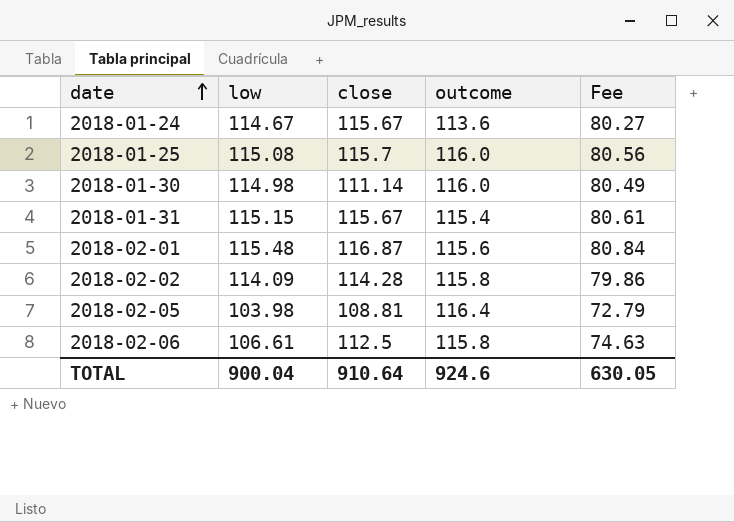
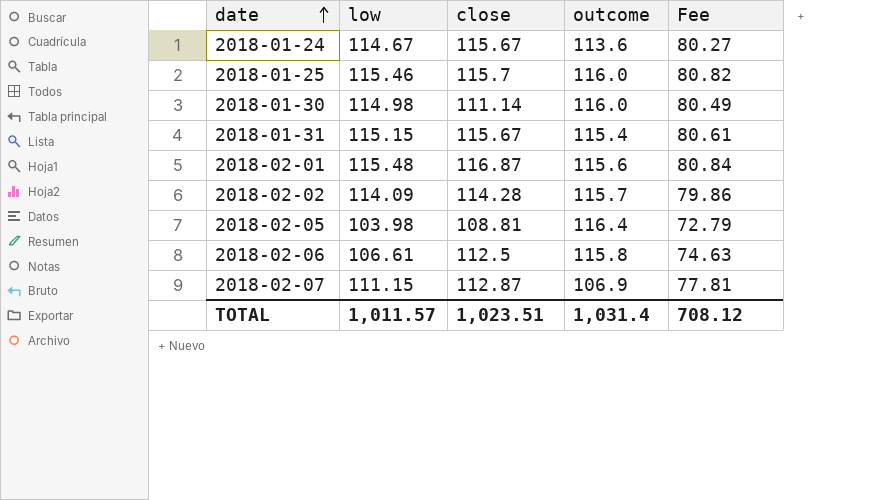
2018-01-25 | low: 115.08 -> 115.46
2018-01-25 | Fee: 80.56 -> 80.82
2018-02-02 | outcome: 115.8 -> 115.7
row 2018-02-07: none -> 111.15 | 112.87 | 106.9 | 77.81
TOTAL | low: 900.04 -> 1,011.57
TOTAL | close: 910.64 -> 1,023.51
TOTAL | outcome: 924.6 -> 1,031.4
TOTAL | Fee: 630.05 -> 708.12

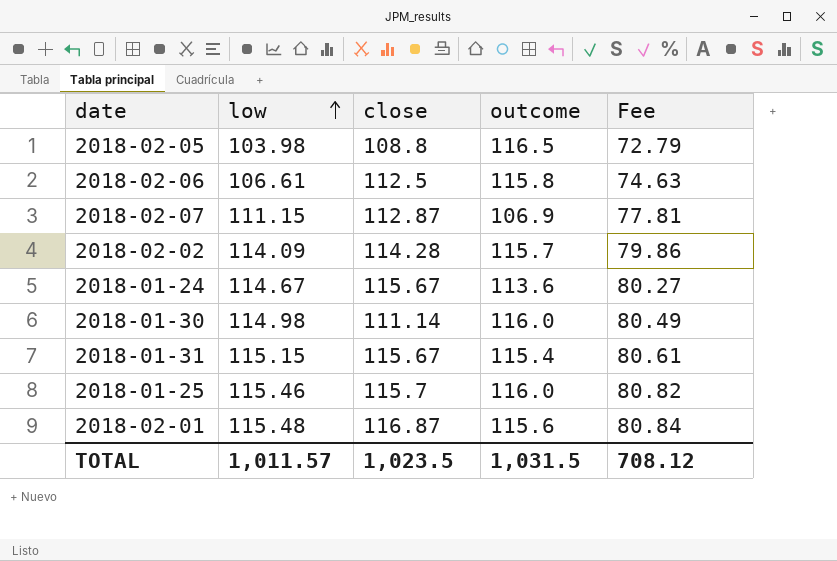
row order: date ascending -> low ascending
2018-02-05 | close: 108.81 -> 108.8
2018-02-05 | outcome: 116.4 -> 116.5
TOTAL | close: 1,023.51 -> 1,023.5
TOTAL | outcome: 1,031.4 -> 1,031.5

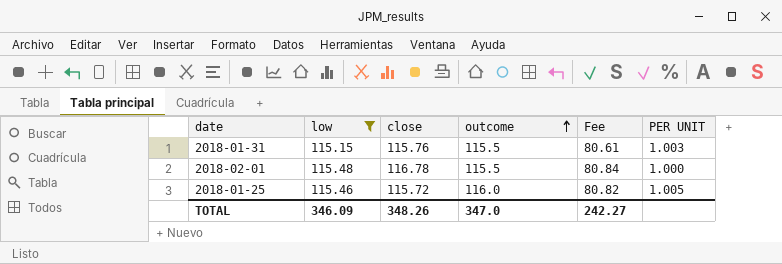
filter: none -> low >= 115.15
row order: low ascending -> outcome ascending
column PER UNIT | formula: none -> [outcome] / [low]
2018-01-31 | close: 115.67 -> 115.76
2018-01-31 | outcome: 115.4 -> 115.5
2018-02-01 | close: 116.87 -> 116.78
2018-02-01 | outcome: 115.6 -> 115.5
2018-01-25 | close: 115.7 -> 115.72
TOTAL | low: 1,011.57 -> 346.09
TOTAL | close: 1,023.5 -> 348.26
TOTAL | outcome: 1,031.5 -> 347.0
TOTAL | Fee: 708.12 -> 242.27

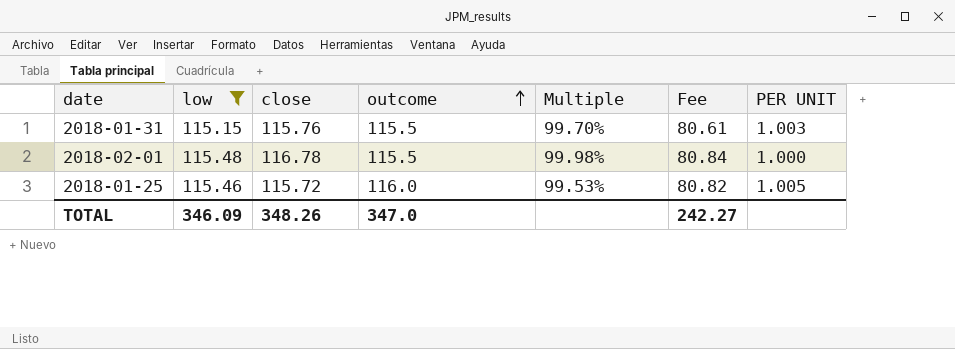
column Multiple | formula: none -> [low] / [outcome]

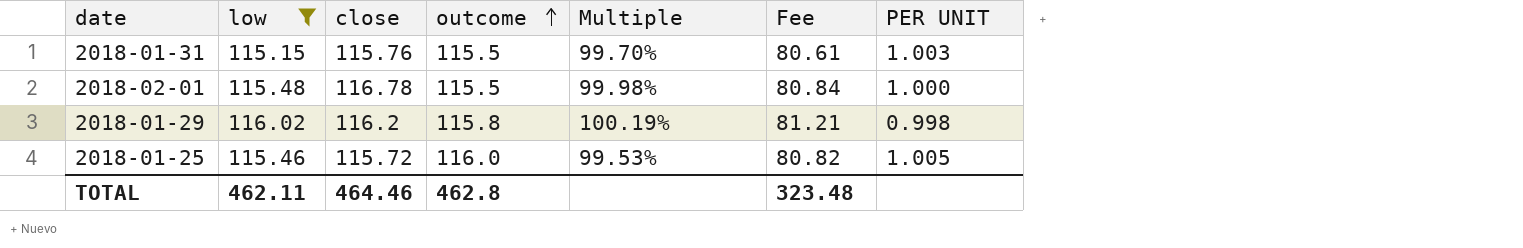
row 2018-01-29: none -> 116.02 | 116.2 | 115.8 | 100.19% | 81.21 | 0.998
TOTAL | low: 346.09 -> 462.11
TOTAL | close: 348.26 -> 464.46
TOTAL | outcome: 347.0 -> 462.8
TOTAL | Fee: 242.27 -> 323.48

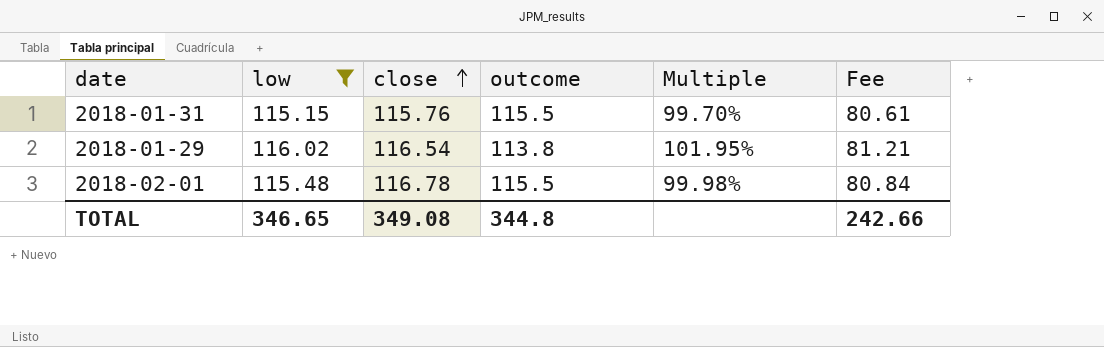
row order: outcome ascending -> close ascending
column PER UNIT | formula: [outcome] / [low] -> none
row 2018-01-25: 115.46 | 115.72 | 116.0 | 99.53% | 80.82 | 1.005 -> none
2018-01-29 | close: 116.2 -> 116.54
2018-01-29 | outcome: 115.8 -> 113.8
2018-01-29 | Multiple: 100.19% -> 101.95%
TOTAL | low: 462.11 -> 346.65
TOTAL | close: 464.46 -> 349.08
TOTAL | outcome: 462.8 -> 344.8
TOTAL | Fee: 323.48 -> 242.66

